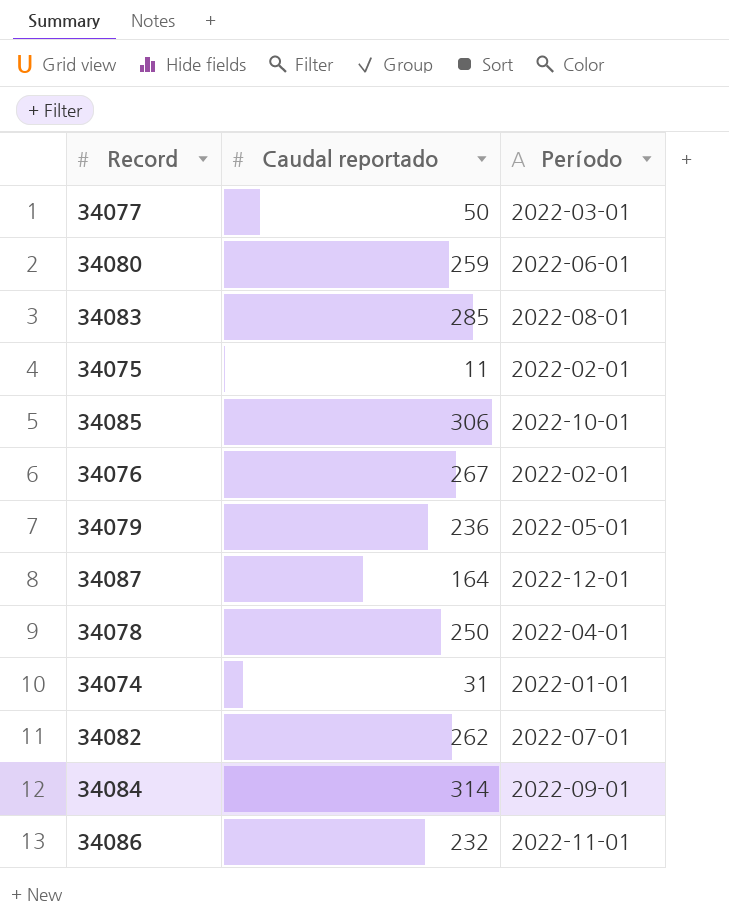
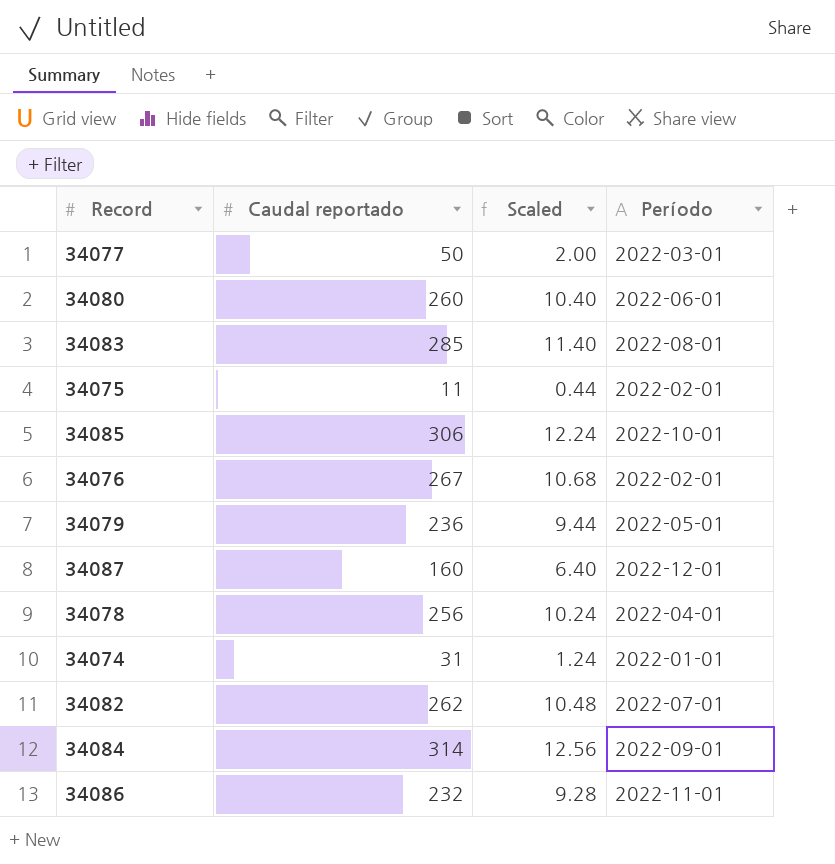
column Scaled | formula: none -> [Caudal reportado] * 0.04
34080 | Caudal reportado: 259 -> 260
34087 | Caudal reportado: 164 -> 160
34078 | Caudal reportado: 250 -> 256

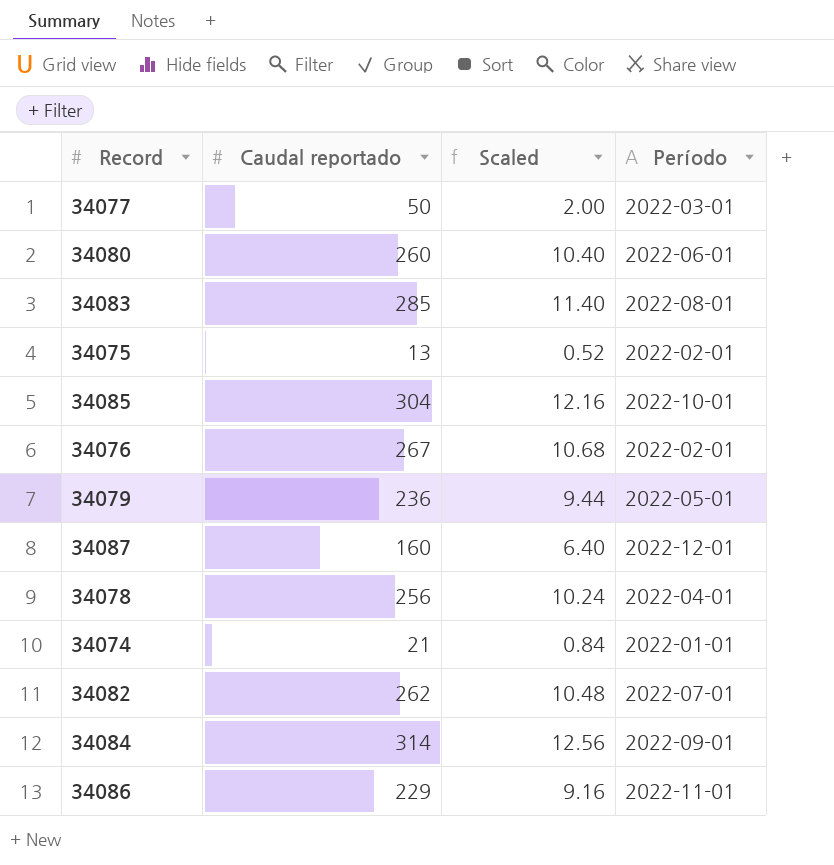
34075 | Caudal reportado: 11 -> 13
34075 | Scaled: 0.44 -> 0.52
34085 | Caudal reportado: 306 -> 304
34085 | Scaled: 12.24 -> 12.16
34074 | Caudal reportado: 31 -> 21
34074 | Scaled: 1.24 -> 0.84
34086 | Caudal reportado: 232 -> 229
34086 | Scaled: 9.28 -> 9.16

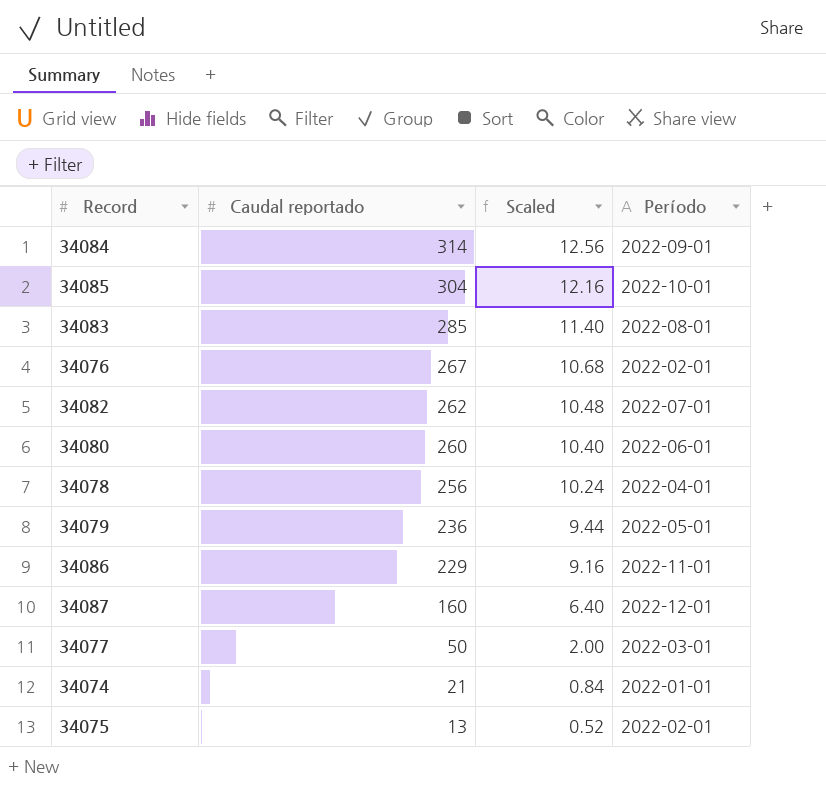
row order: none -> Caudal reportado descending

